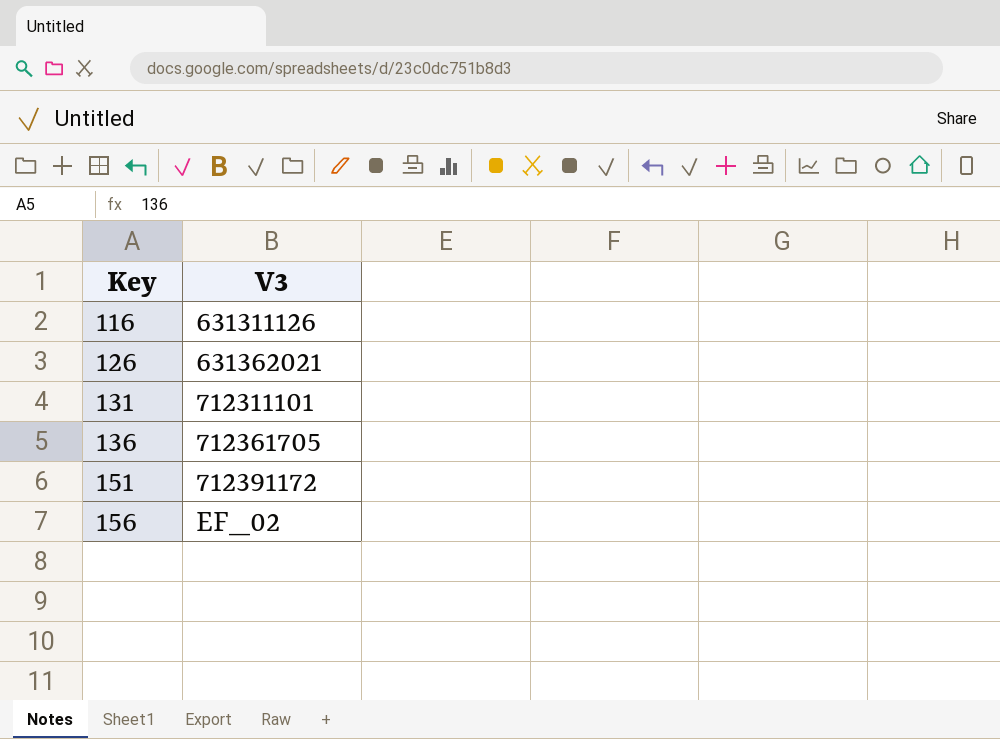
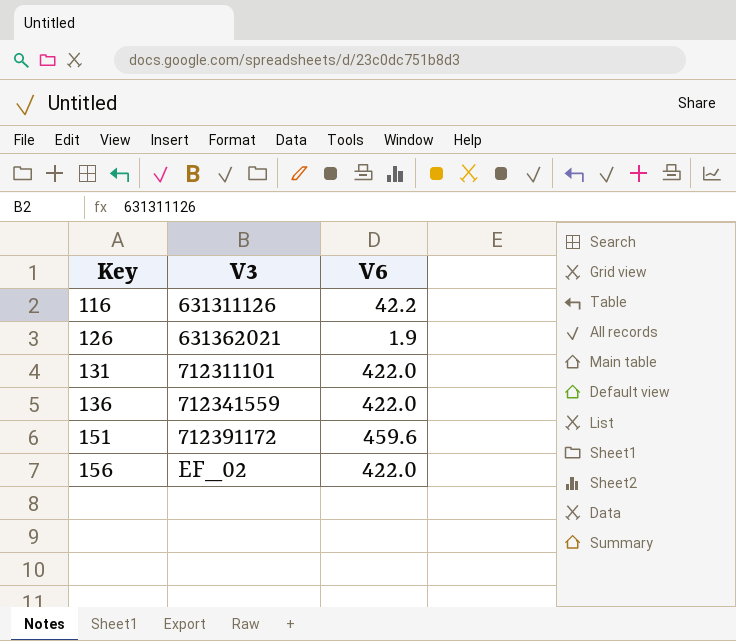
column V6 | position: none -> 3
136 | V3: 712361705 -> 712341559

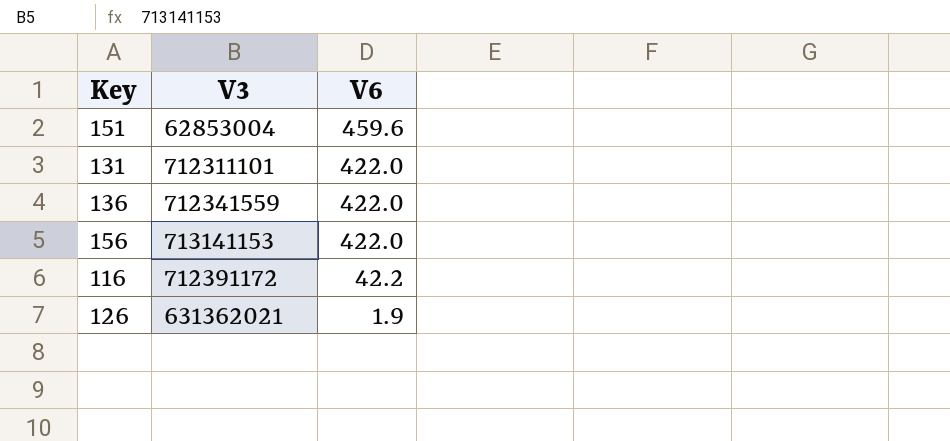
row order: Key ascending -> V6 descending
151 | V3: 712391172 -> 62853004
156 | V3: EF_02 -> 713141153
116 | V3: 631311126 -> 712391172

